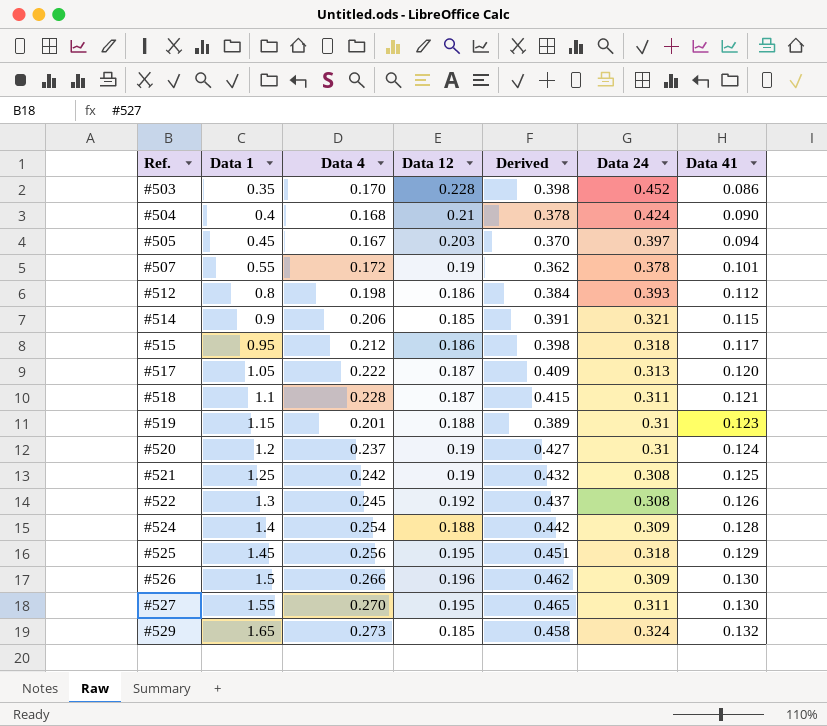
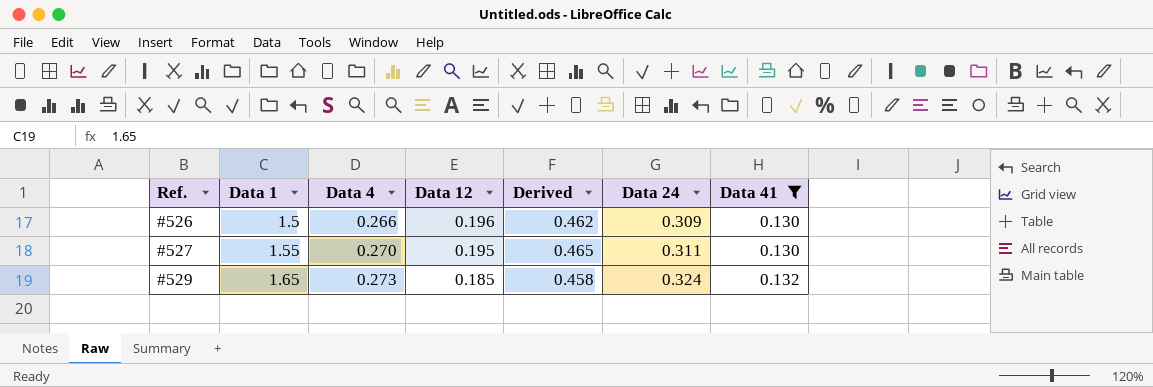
filter: none -> Data 41 >= 0.130

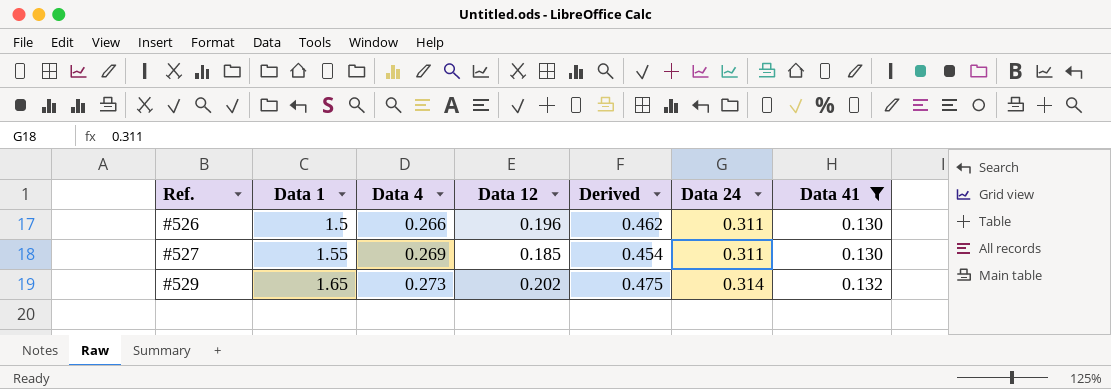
#526 | Data 24: 0.309 -> 0.311
#527 | Data 4: 0.270 -> 0.269
#527 | Data 12: 0.195 -> 0.185
#527 | Derived: 0.465 -> 0.454
#529 | Data 12: 0.185 -> 0.202
#529 | Derived: 0.458 -> 0.475
#529 | Data 24: 0.324 -> 0.314

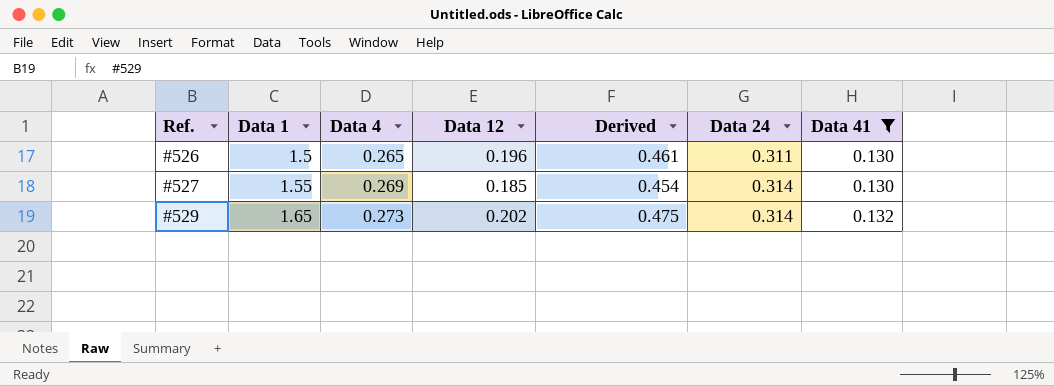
#526 | Data 4: 0.266 -> 0.265
#526 | Derived: 0.462 -> 0.461
#527 | Data 24: 0.311 -> 0.314

